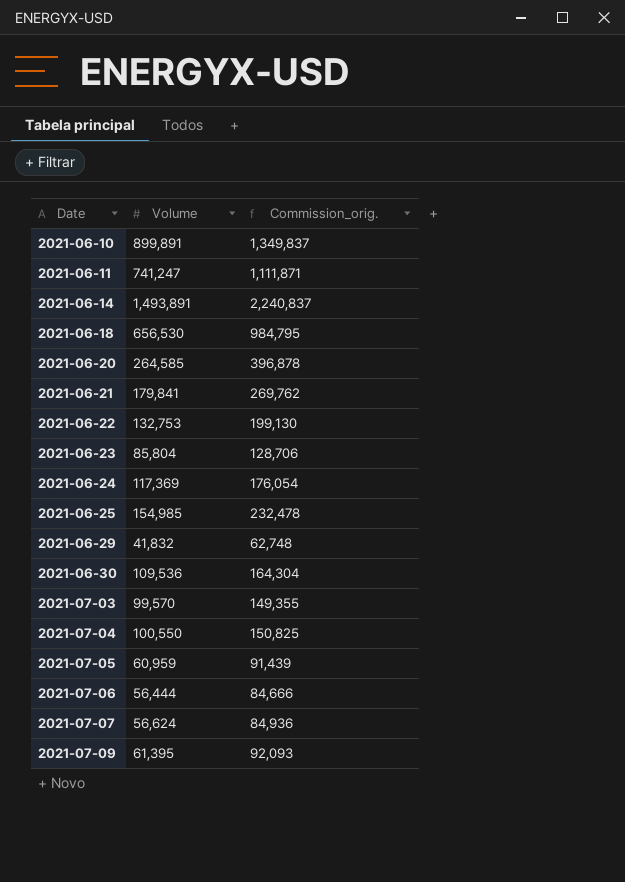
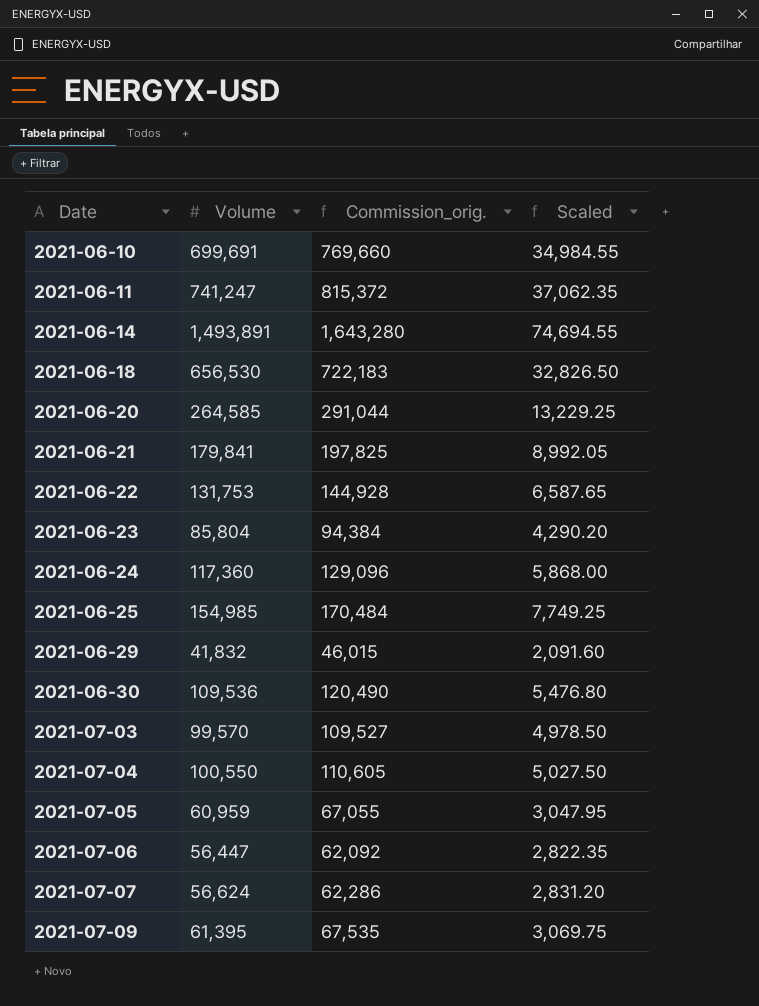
column Commission_orig. | formula: [Volume] * 1.5 -> [Volume] * 1.1
column Scaled | formula: none -> [Volume] * 0.05
2021-06-10 | Volume: 899,891 -> 699,691
2021-06-22 | Volume: 132,753 -> 131,753
2021-06-24 | Volume: 117,369 -> 117,360
2021-07-06 | Volume: 56,444 -> 56,447

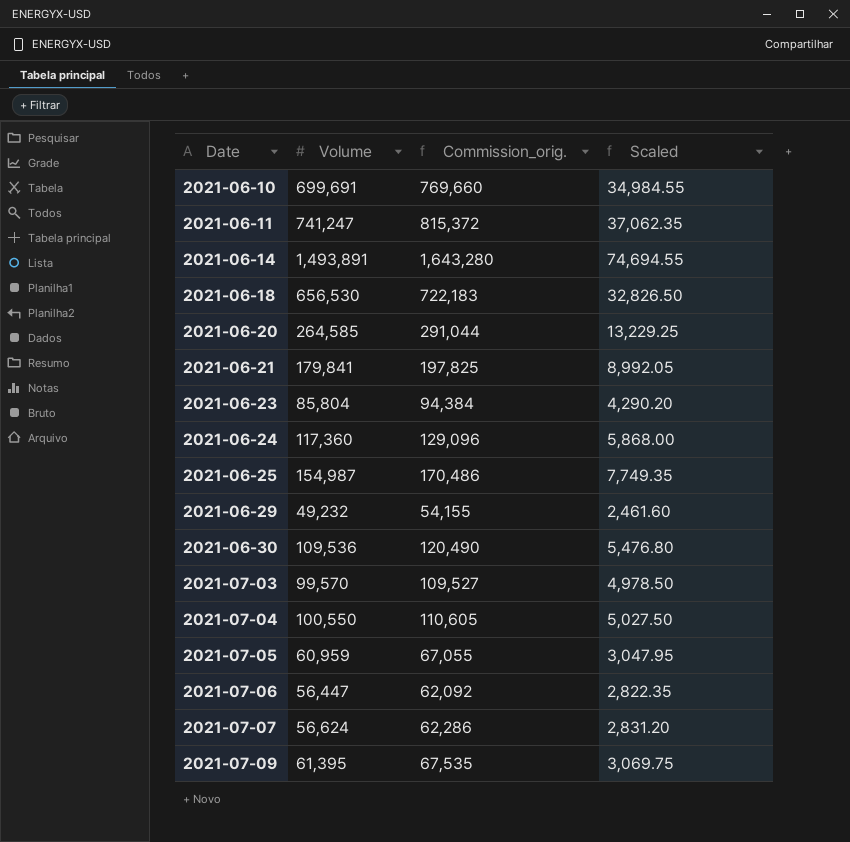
row 2021-06-22: 131,753 | 144,928 | 6,587.65 -> none
2021-06-25 | Volume: 154,985 -> 154,987
2021-06-25 | Commission_orig.: 170,484 -> 170,486
2021-06-25 | Scaled: 7,749.25 -> 7,749.35
2021-06-29 | Volume: 41,832 -> 49,232
2021-06-29 | Commission_orig.: 46,015 -> 54,155
2021-06-29 | Scaled: 2,091.60 -> 2,461.60

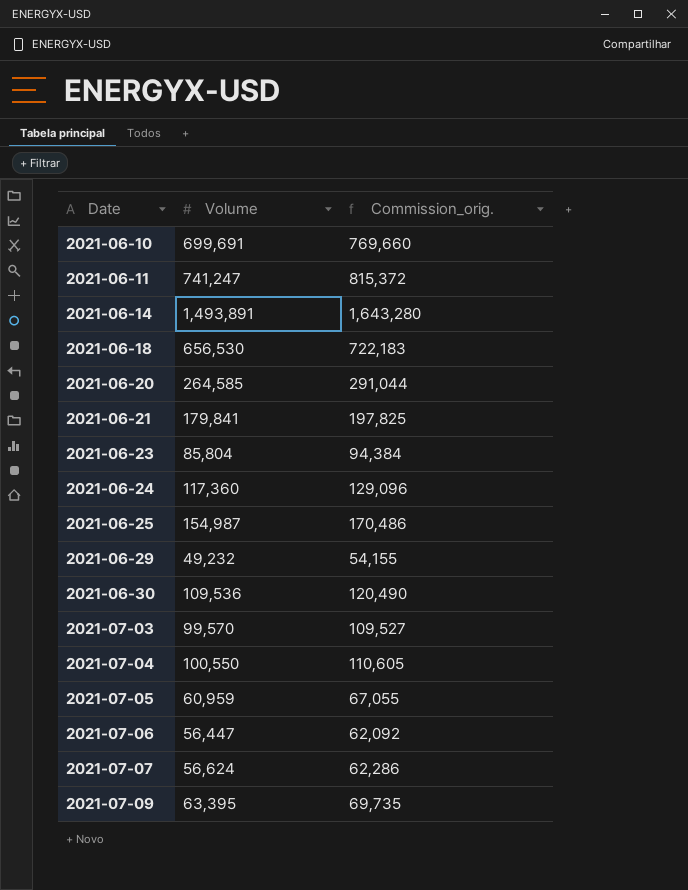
column Scaled | formula: [Volume] * 0.05 -> none
2021-07-09 | Volume: 61,395 -> 63,395
2021-07-09 | Commission_orig.: 67,535 -> 69,735

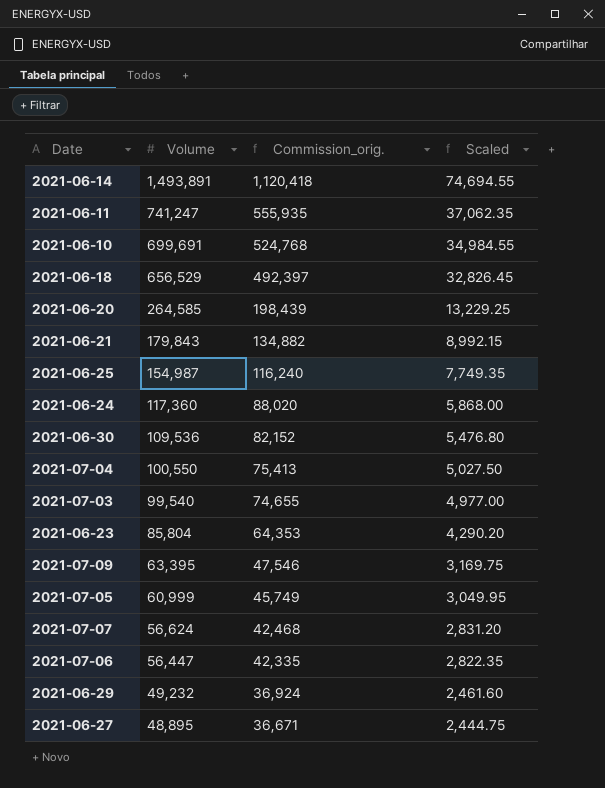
row order: Date ascending -> Volume descending
column Commission_orig. | formula: [Volume] * 1.1 -> [Volume] * 0.75
column Scaled | formula: none -> [Volume] * 0.05
2021-06-18 | Volume: 656,530 -> 656,529
2021-06-21 | Volume: 179,841 -> 179,843
2021-07-03 | Volume: 99,570 -> 99,540
2021-07-05 | Volume: 60,959 -> 60,999
row 2021-06-27: none -> 48,895 | 36,671 | 2,444.75

